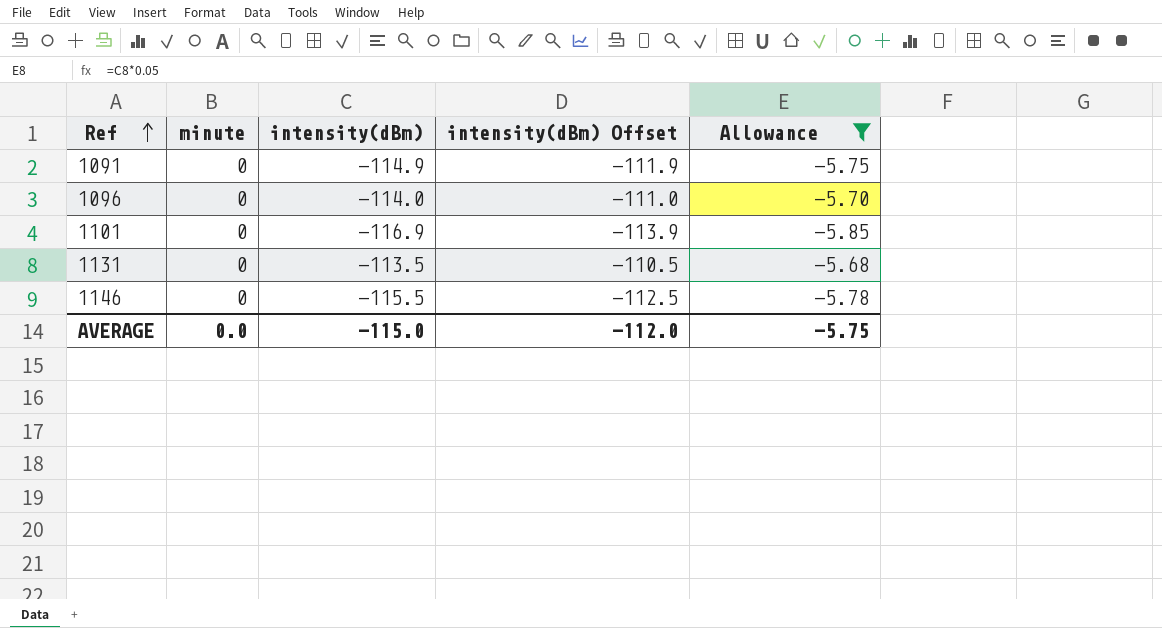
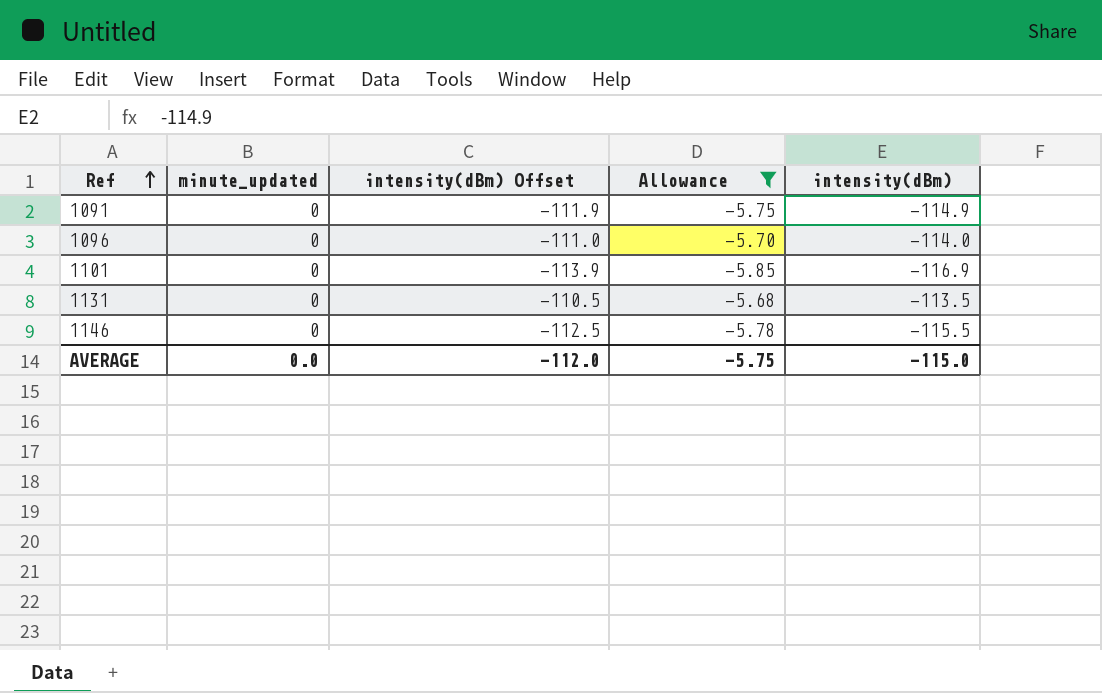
column name: minute -> minute_updated
column intensity(dBm) | position: 3 -> 5

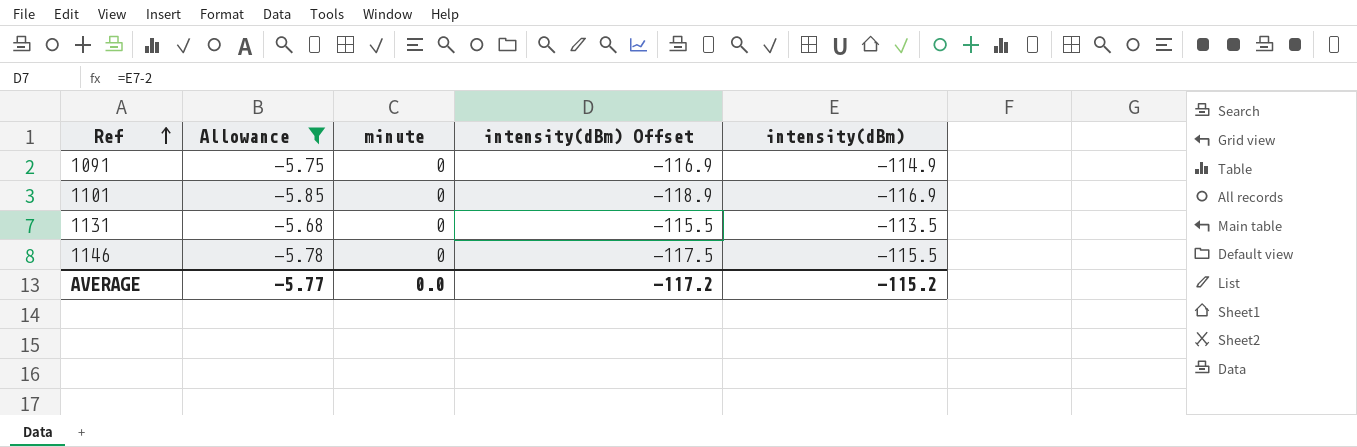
column Allowance | position: 4 -> 2
column name: minute_updated -> minute
column intensity(dBm) Offset | formula: [intensity(dBm)] + 3 -> [intensity(dBm)] - 2
row 1096: 0 | -111.0 | -5.70 | -114.0 -> none
AVERAGE | Allowance: -5.75 -> -5.77
AVERAGE | intensity(dBm) Offset: -112.0 -> -117.2
AVERAGE | intensity(dBm): -115.0 -> -115.2

